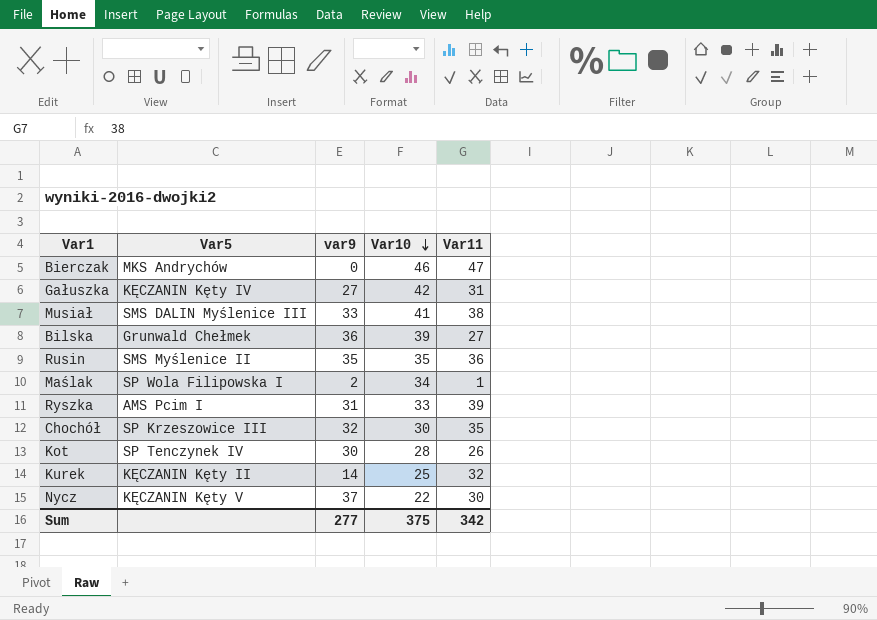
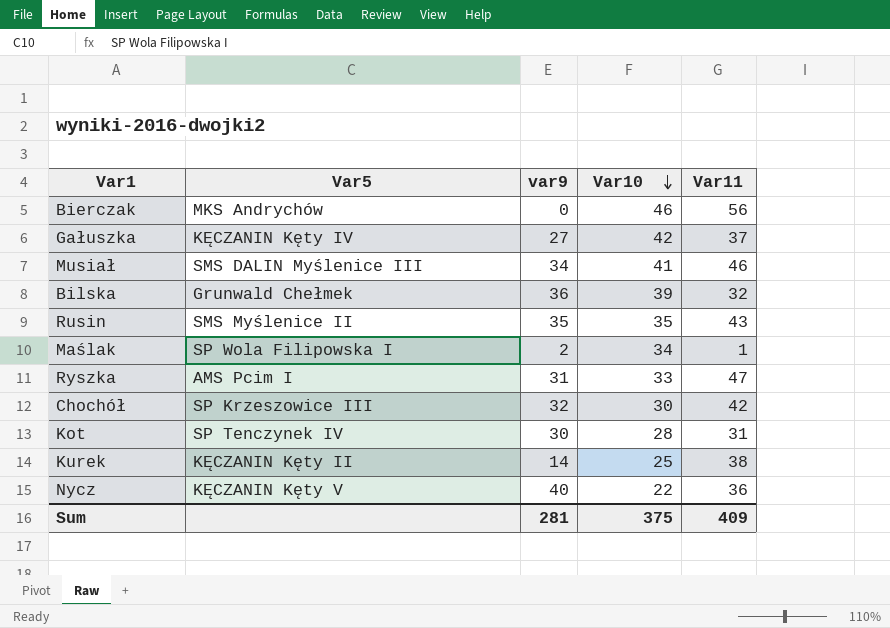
Bierczak | Var11: 47 -> 56
Gałuszka | Var11: 31 -> 37
Musiał | var9: 33 -> 34
Musiał | Var11: 38 -> 46
Bilska | Var11: 27 -> 32
Rusin | Var11: 36 -> 43
Ryszka | Var11: 39 -> 47
Chochół | Var11: 35 -> 42
Kot | Var11: 26 -> 31
Kurek | Var11: 32 -> 38
Nycz | var9: 37 -> 40
Nycz | Var11: 30 -> 36
Sum | var9: 277 -> 281
Sum | Var11: 342 -> 409

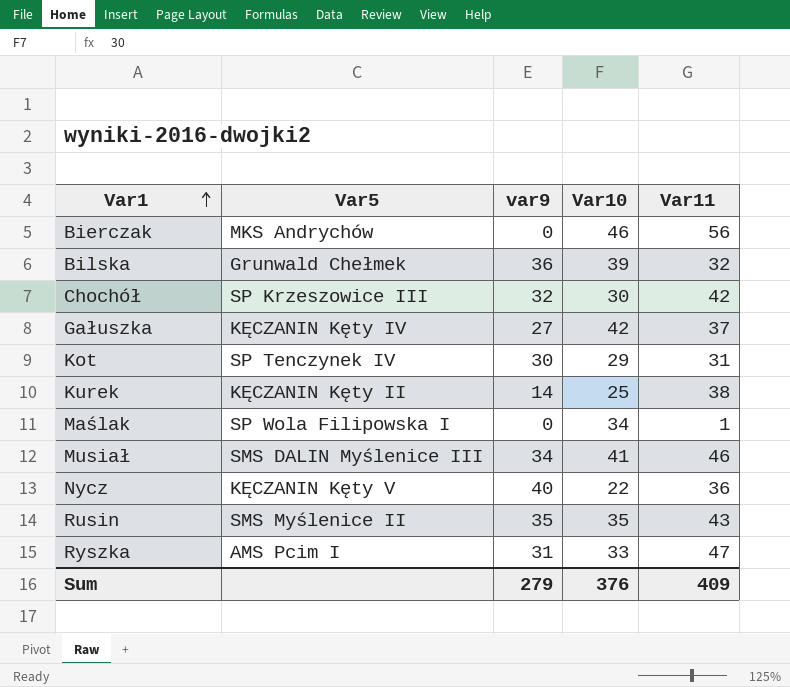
row order: Var10 descending -> Var1 ascending
Kot | Var10: 28 -> 29
Maślak | var9: 2 -> 0
Sum | var9: 281 -> 279
Sum | Var10: 375 -> 376

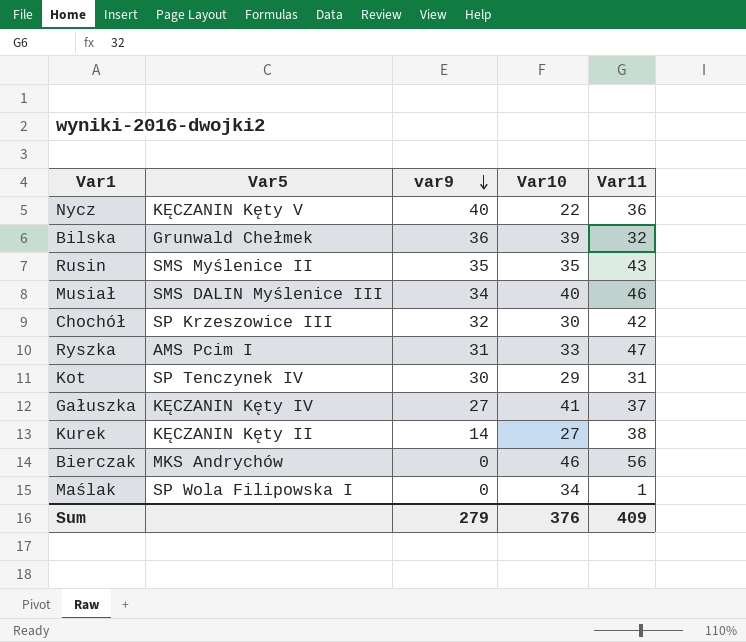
row order: Var1 ascending -> var9 descending
Musiał | Var10: 41 -> 40
Gałuszka | Var10: 42 -> 41
Kurek | Var10: 25 -> 27

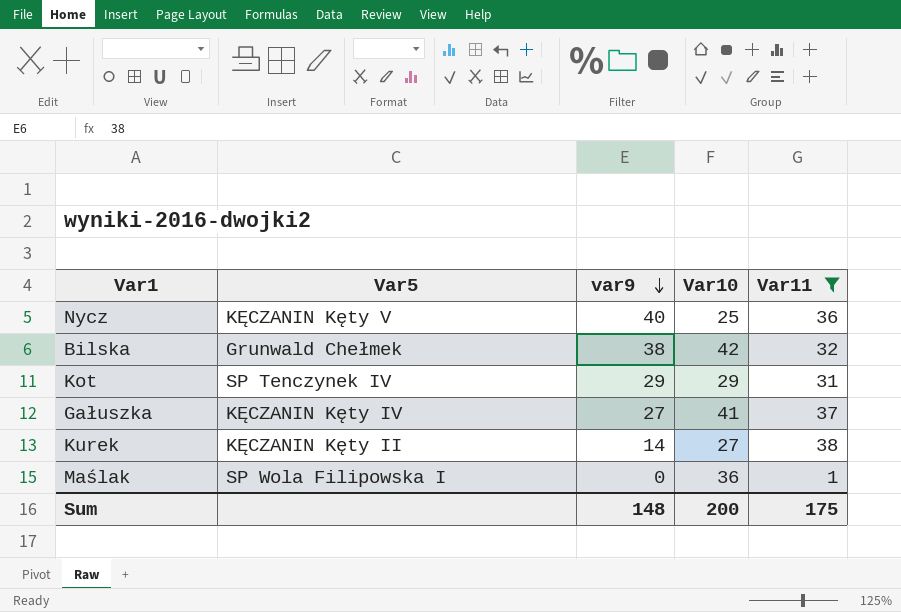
filter: none -> Var11 <= 38
Nycz | Var10: 22 -> 25
Bilska | var9: 36 -> 38
Bilska | Var10: 39 -> 42
Kot | var9: 30 -> 29
Maślak | Var10: 34 -> 36
Sum | var9: 279 -> 148
Sum | Var10: 376 -> 200
Sum | Var11: 409 -> 175

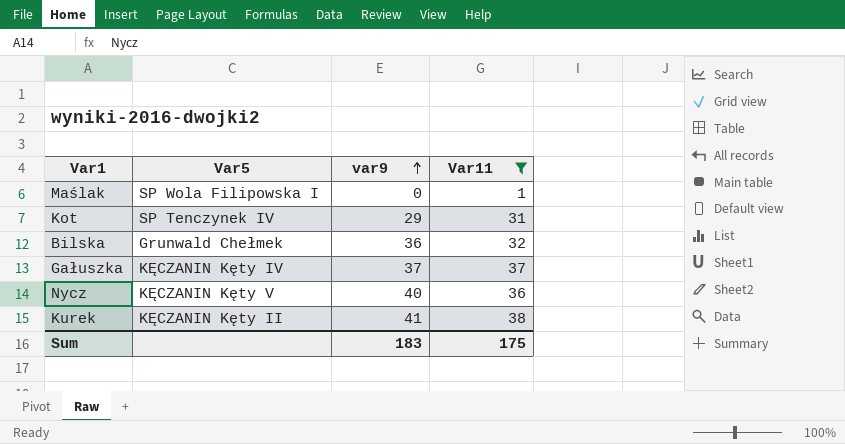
row order: var9 descending -> var9 ascending
column Var10 | position: 4 -> none
Bilska | var9: 38 -> 36
Gałuszka | var9: 27 -> 37
Kurek | var9: 14 -> 41
Sum | var9: 148 -> 183

